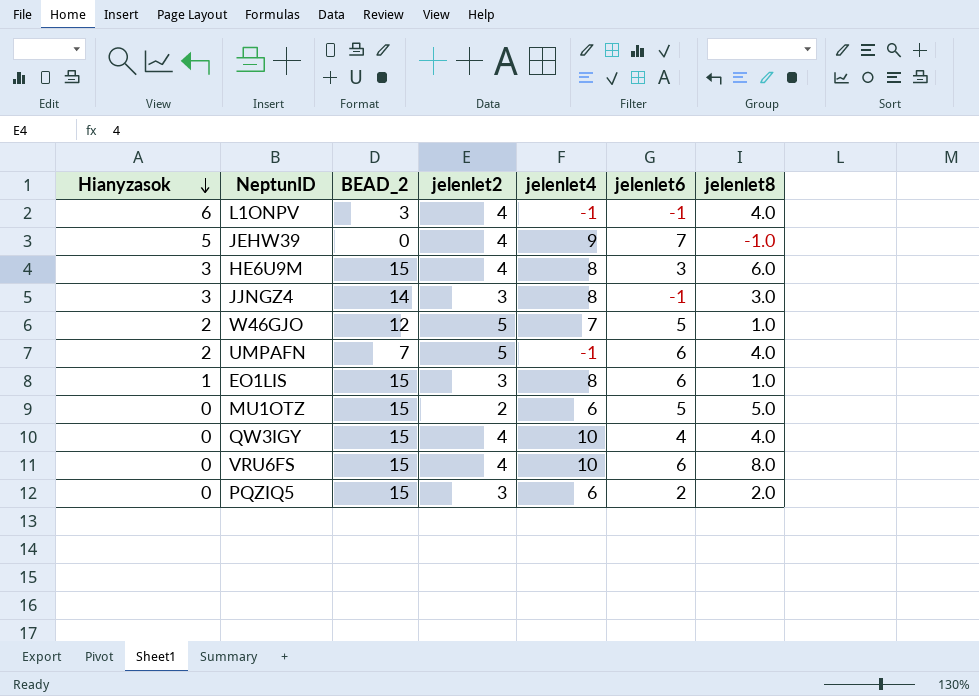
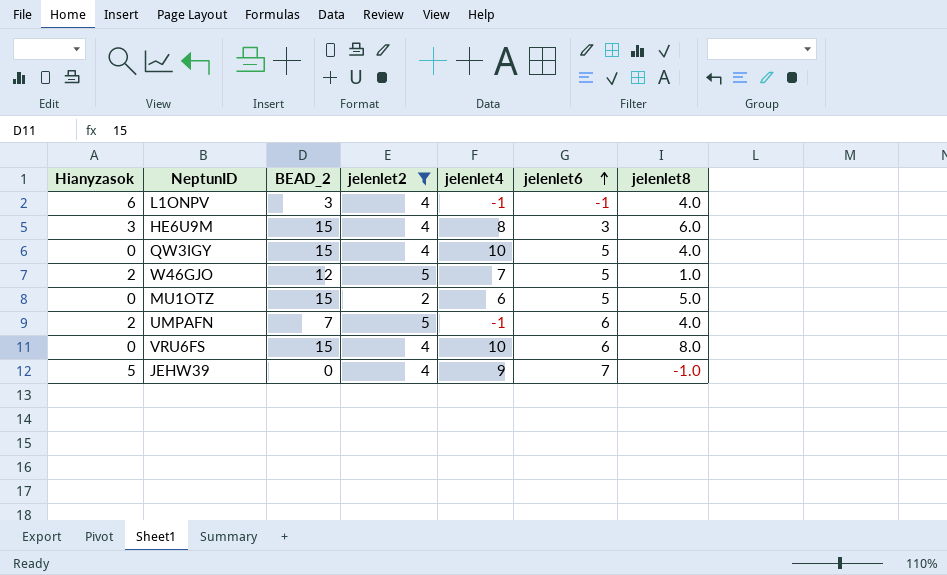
filter: none -> jelenlet2 != 3
row order: Hianyzasok descending -> jelenlet6 ascending
QW3IGY | jelenlet6: 4 -> 5

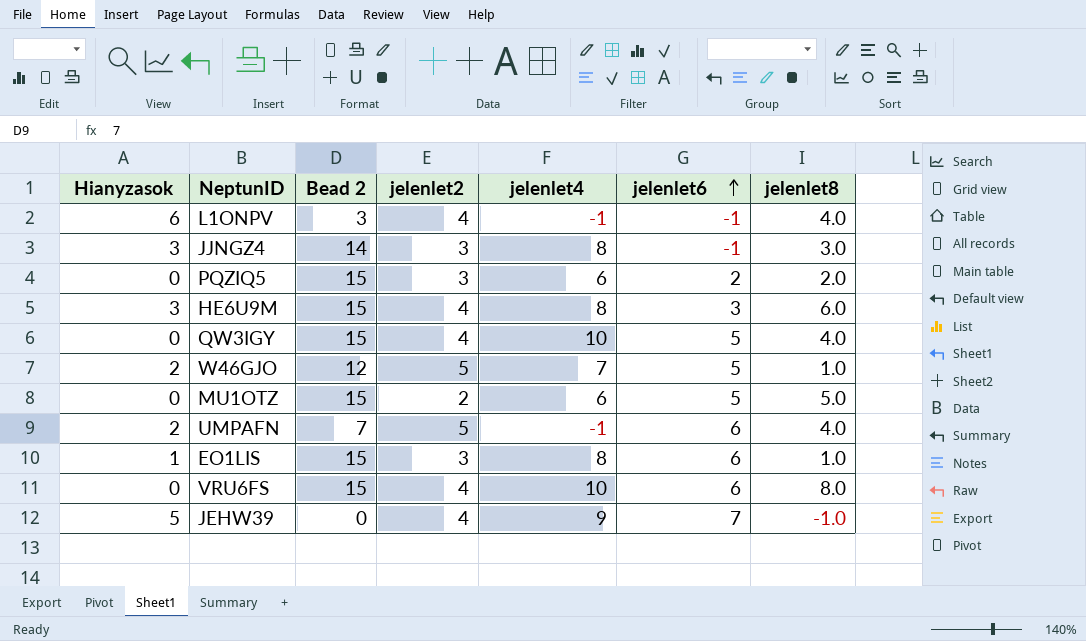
filter: jelenlet2 != 3 -> none
column name: BEAD_2 -> Bead 2

